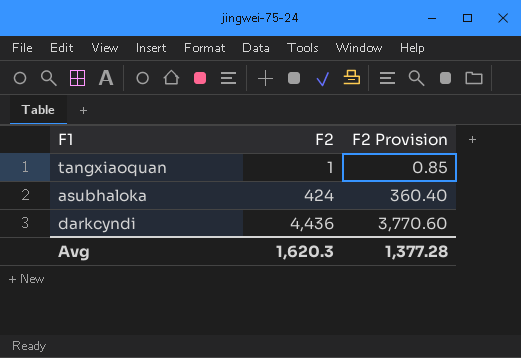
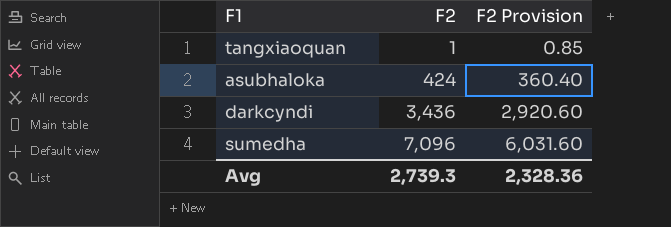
darkcyndi | F2: 4,436 -> 3,436
darkcyndi | F2 Provision: 3,770.60 -> 2,920.60
row sumedha: none -> 7,096 | 6,031.60
Avg | F2: 1,620.3 -> 2,739.3
Avg | F2 Provision: 1,377.28 -> 2,328.36

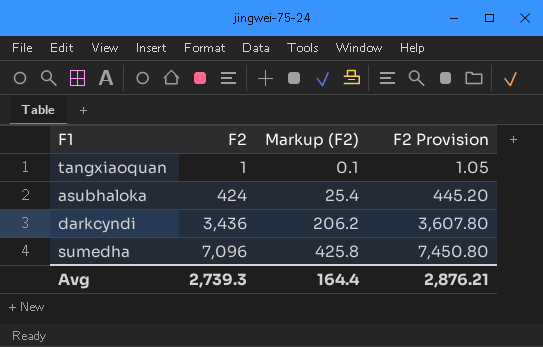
column Markup (F2) | formula: none -> [F2] * 0.06
column F2 Provision | formula: [F2] * 0.85 -> [F2] * 1.05
Avg | F2 Provision: 2,328.36 -> 2,876.21

